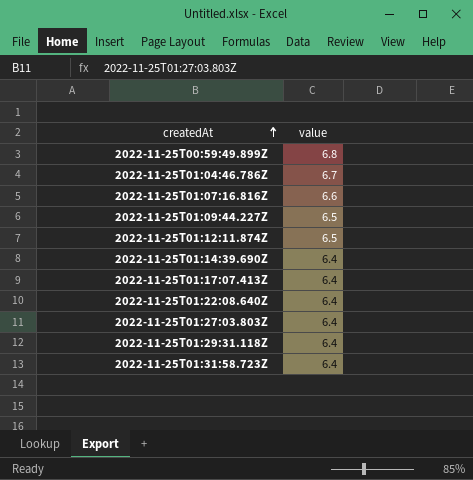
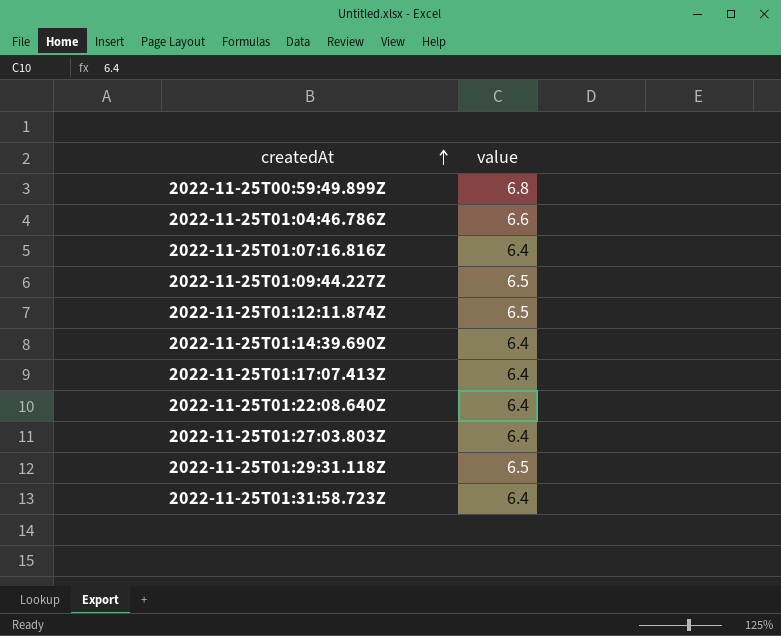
2022-11-25T01:04:46.786Z | value: 6.7 -> 6.6
2022-11-25T01:07:16.816Z | value: 6.6 -> 6.4
2022-11-25T01:29:31.118Z | value: 6.4 -> 6.5

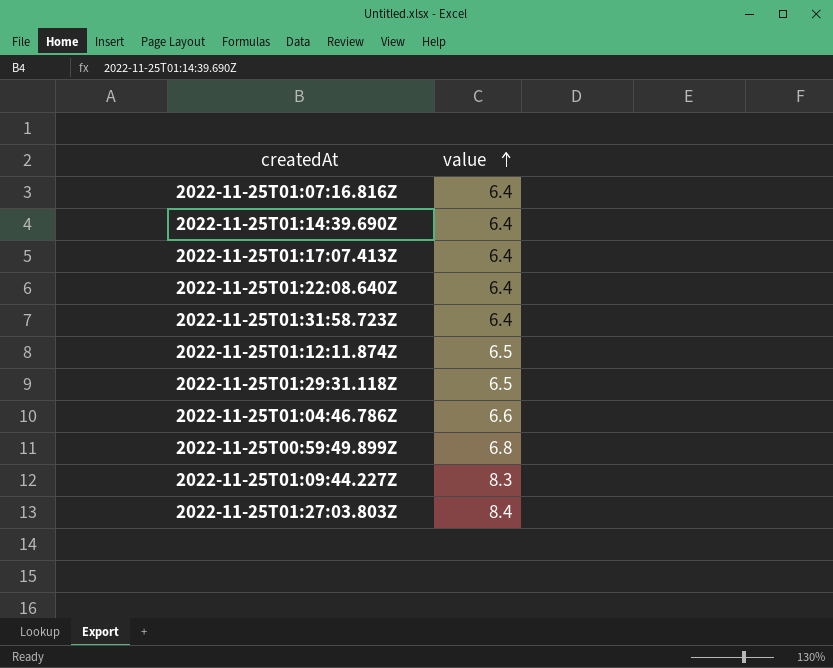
row order: createdAt ascending -> value ascending
2022-11-25T01:09:44.227Z | value: 6.5 -> 8.3
2022-11-25T01:27:03.803Z | value: 6.4 -> 8.4

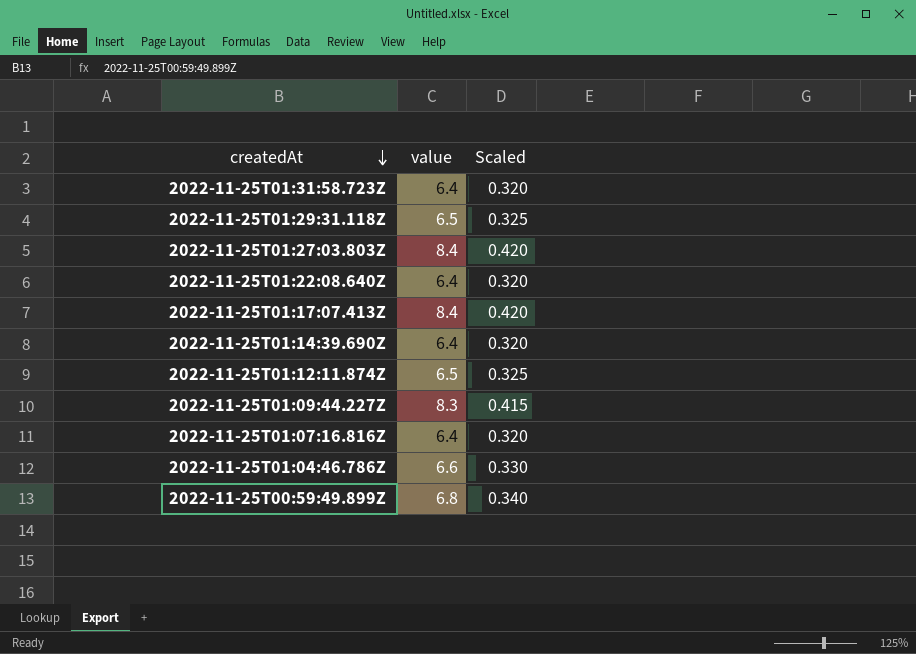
row order: value ascending -> createdAt descending
column Scaled | formula: none -> [value] * 0.05
2022-11-25T01:17:07.413Z | value: 6.4 -> 8.4

